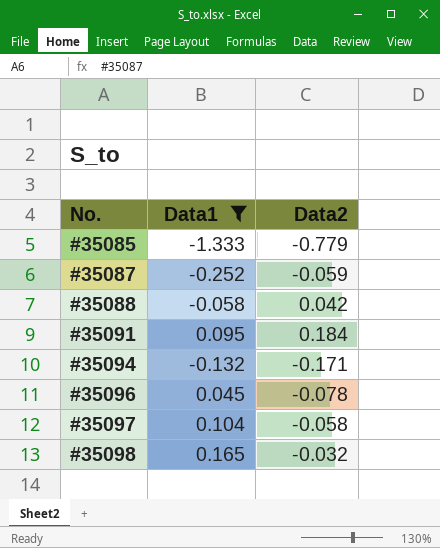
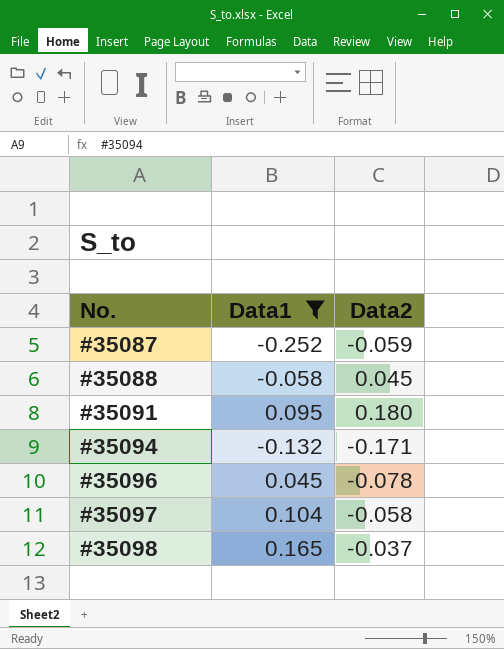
row #35085: -1.333 | -0.779 -> none
#35088 | Data2: 0.042 -> 0.045
#35091 | Data2: 0.184 -> 0.180
#35098 | Data2: -0.032 -> -0.037

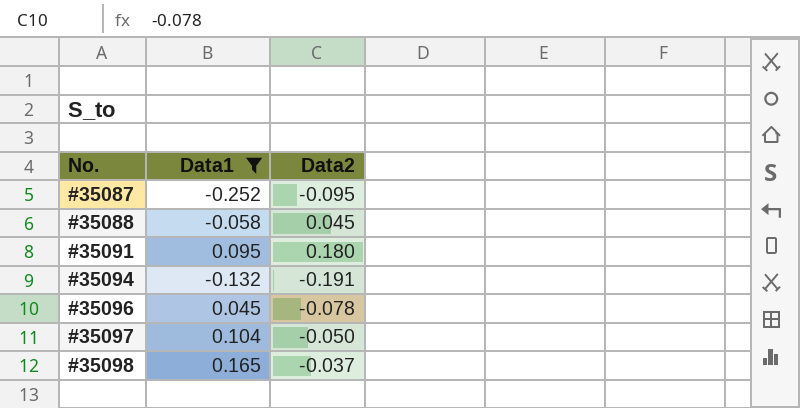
#35087 | Data2: -0.059 -> -0.095
#35094 | Data2: -0.171 -> -0.191
#35097 | Data2: -0.058 -> -0.050

